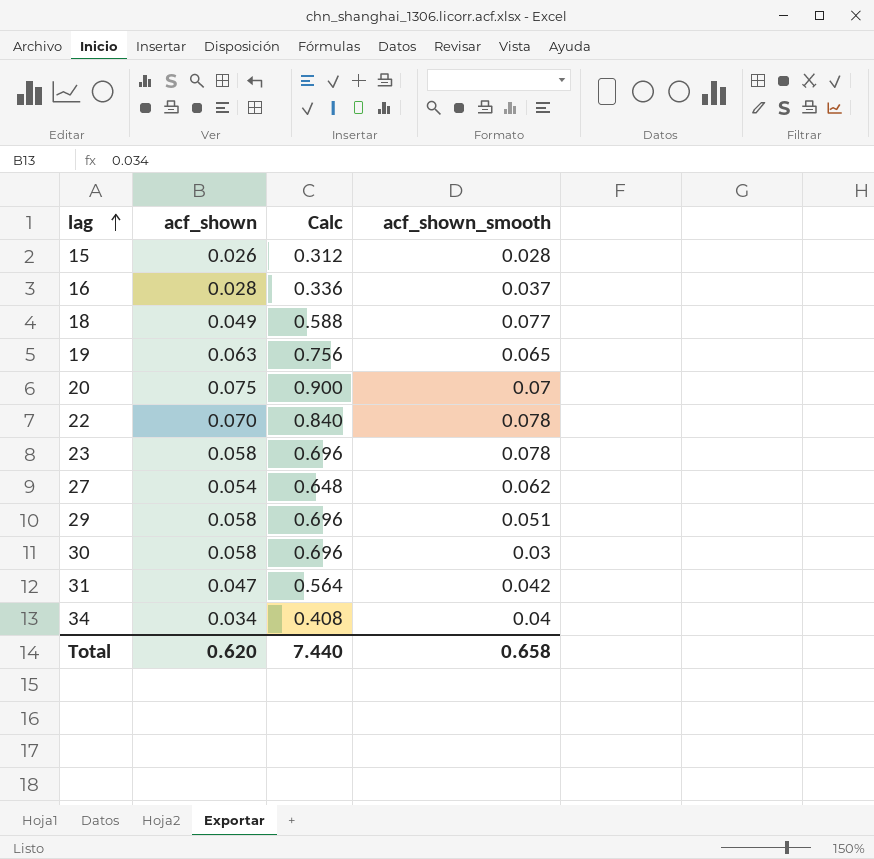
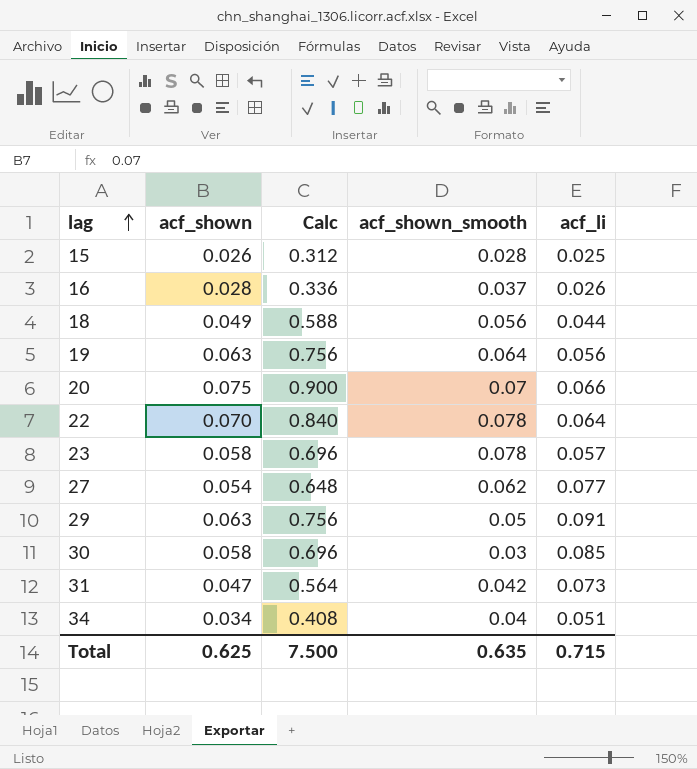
column acf_li | position: none -> 5
18 | acf_shown_smooth: 0.077 -> 0.056
19 | acf_shown_smooth: 0.065 -> 0.064
29 | acf_shown: 0.058 -> 0.063
29 | Calc: 0.696 -> 0.756
29 | acf_shown_smooth: 0.051 -> 0.05
Total | acf_shown: 0.620 -> 0.625
Total | Calc: 7.440 -> 7.500
Total | acf_shown_smooth: 0.658 -> 0.635

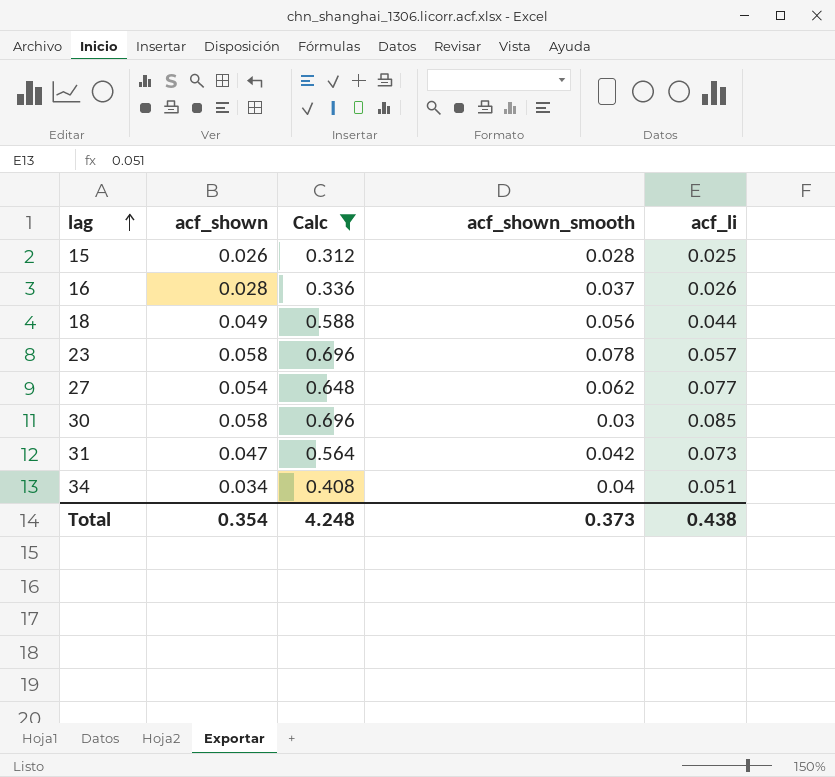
filter: none -> Calc <= 0.696
Total | acf_shown: 0.625 -> 0.354
Total | Calc: 7.500 -> 4.248
Total | acf_shown_smooth: 0.635 -> 0.373
Total | acf_li: 0.715 -> 0.438

